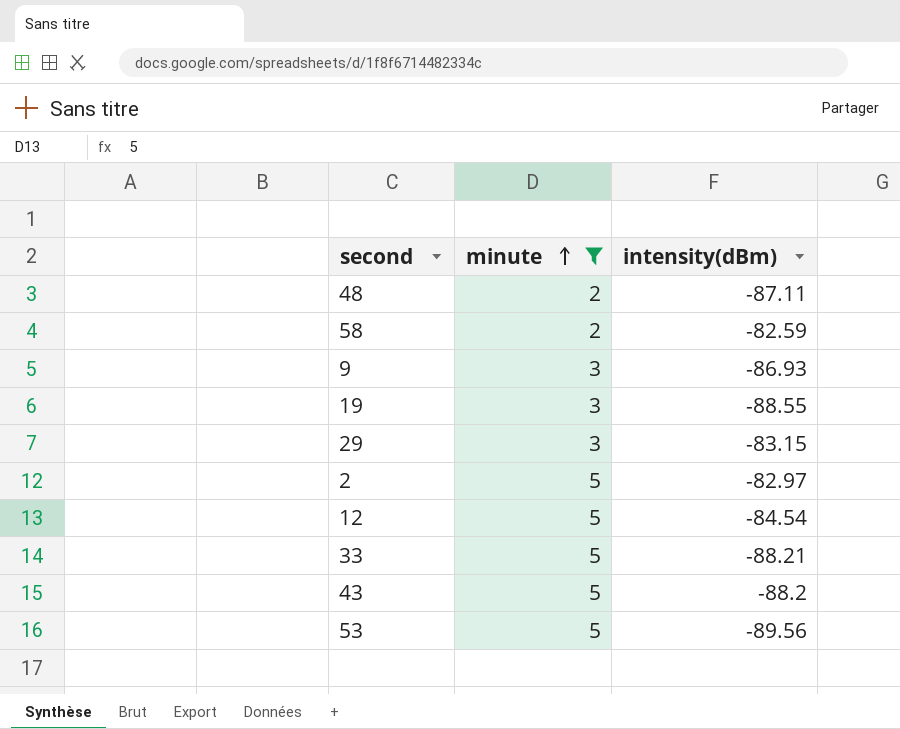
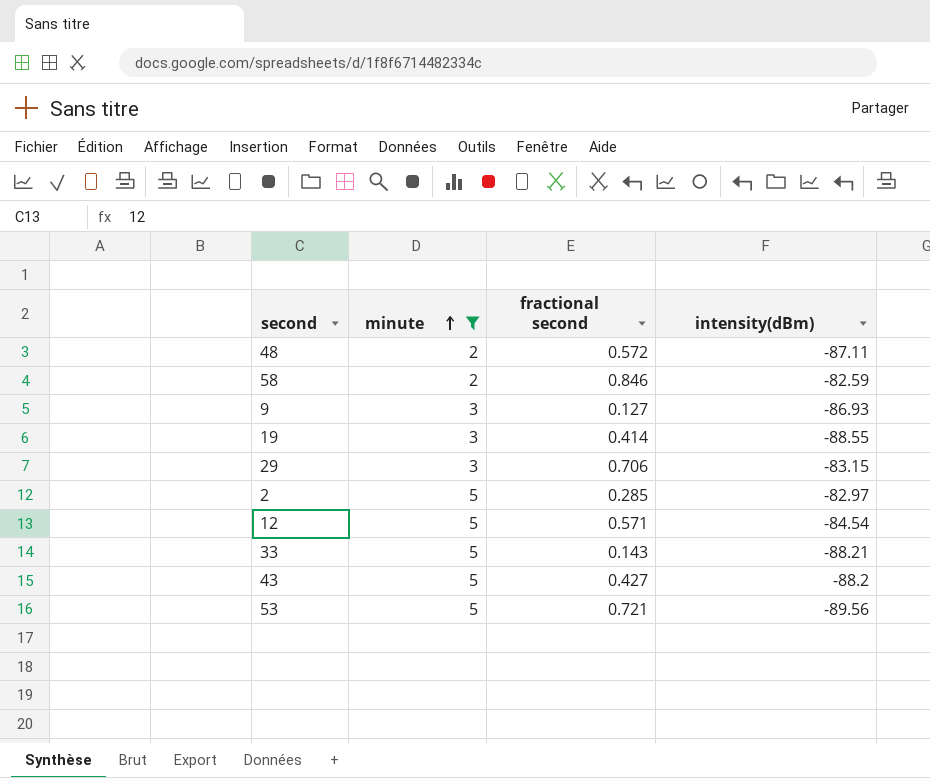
column fractional second | position: none -> 3

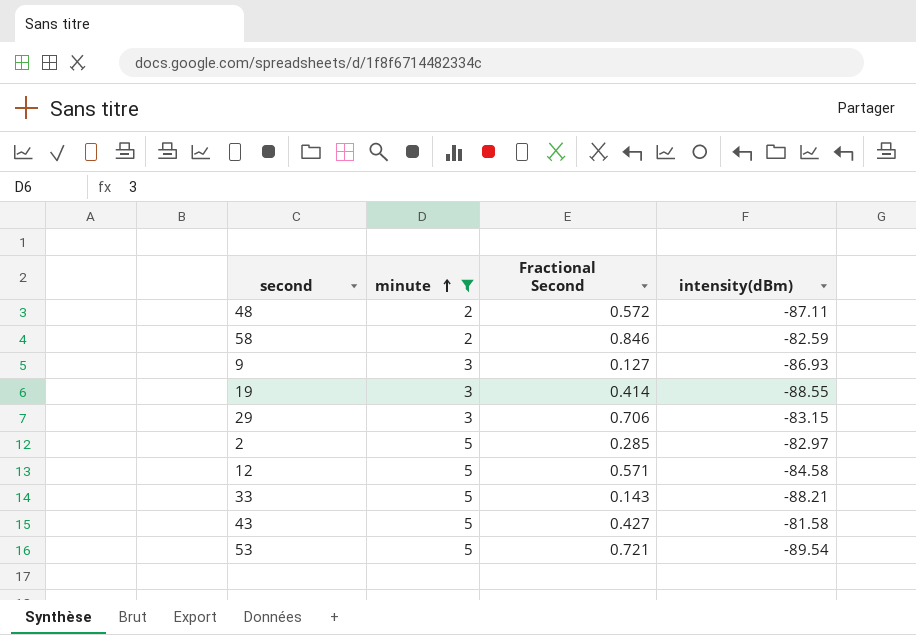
column name: fractional second -> Fractional Second
12 | intensity(dBm): -84.54 -> -84.58
43 | intensity(dBm): -88.2 -> -81.58
53 | intensity(dBm): -89.56 -> -89.54

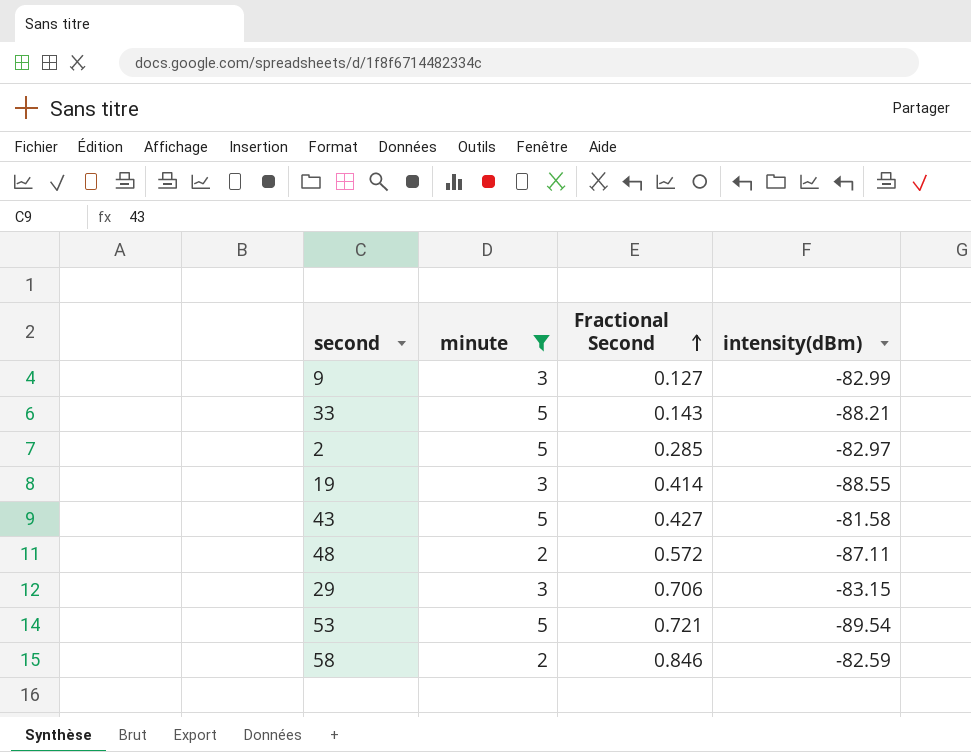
row order: minute ascending -> Fractional Second ascending
row 12: 5 | 0.571 | -84.58 -> none
9 | intensity(dBm): -86.93 -> -82.99

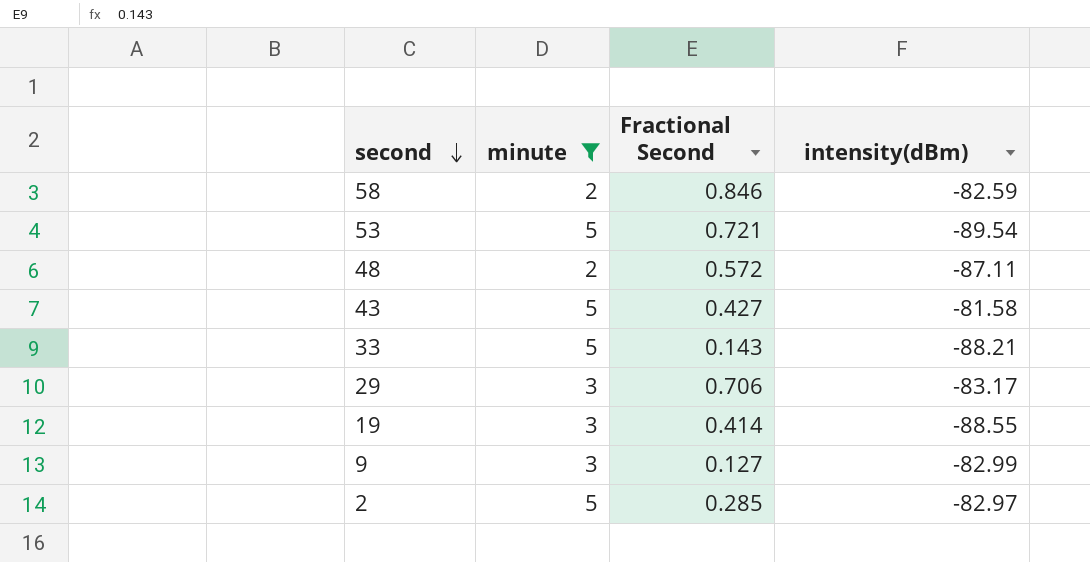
row order: Fractional Second ascending -> second descending
29 | intensity(dBm): -83.15 -> -83.17

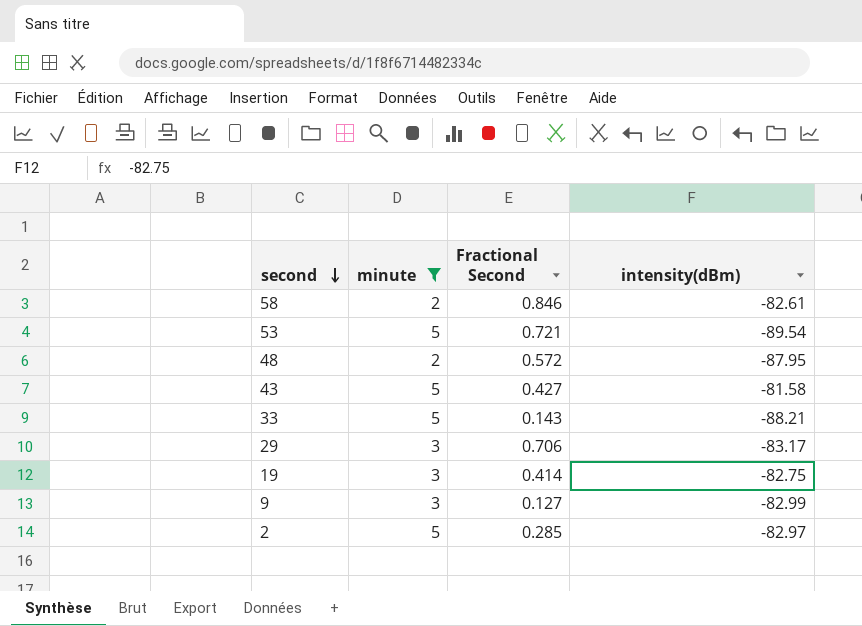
58 | intensity(dBm): -82.59 -> -82.61
48 | intensity(dBm): -87.11 -> -87.95
19 | intensity(dBm): -88.55 -> -82.75

